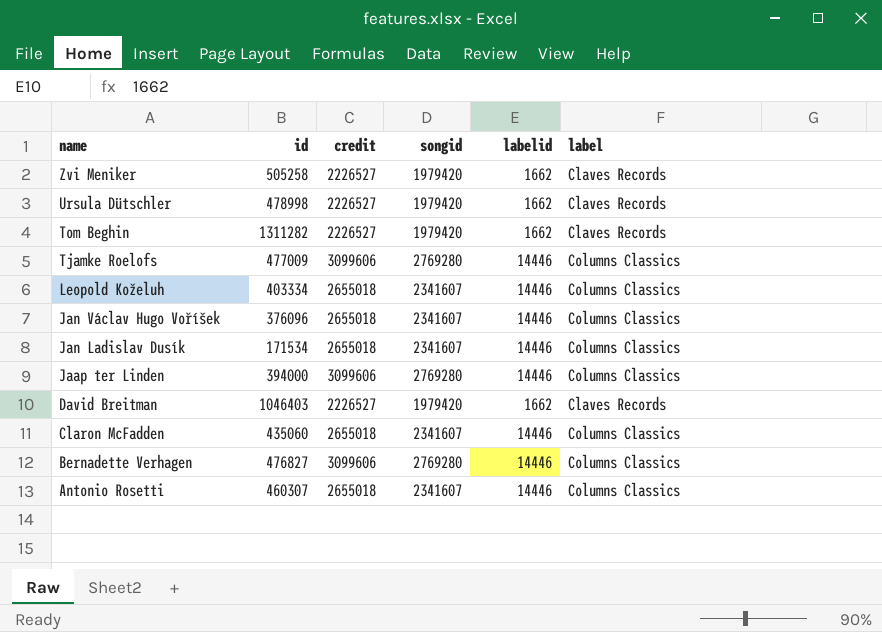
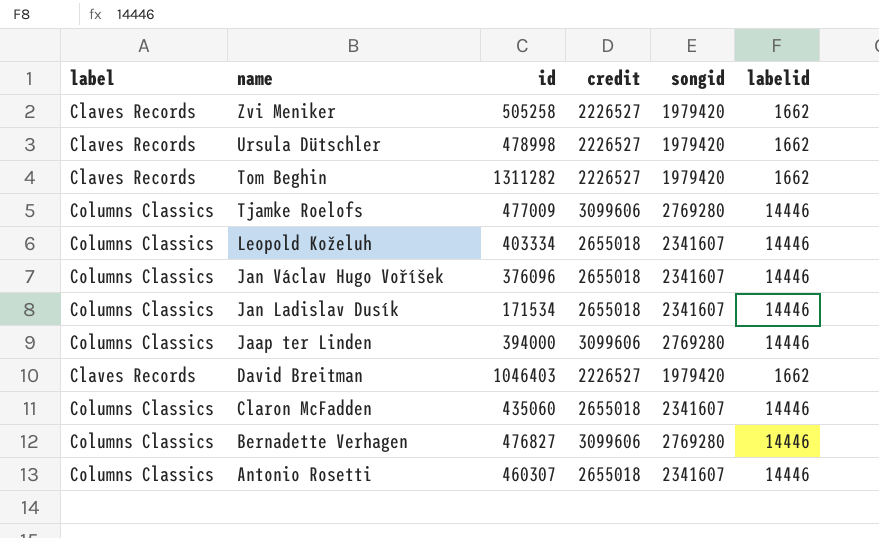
column label | position: 6 -> 1

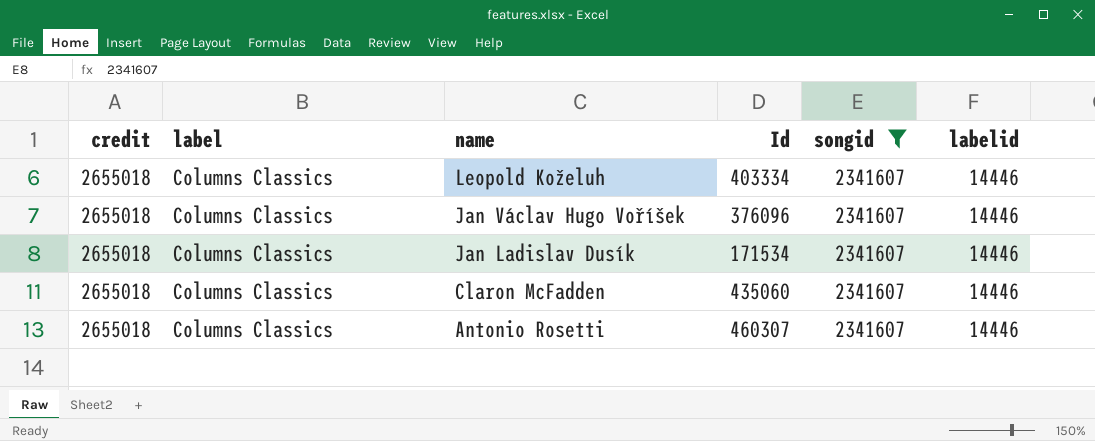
filter: none -> songid = 2341607
column credit | position: 4 -> 1
column name: id -> Id

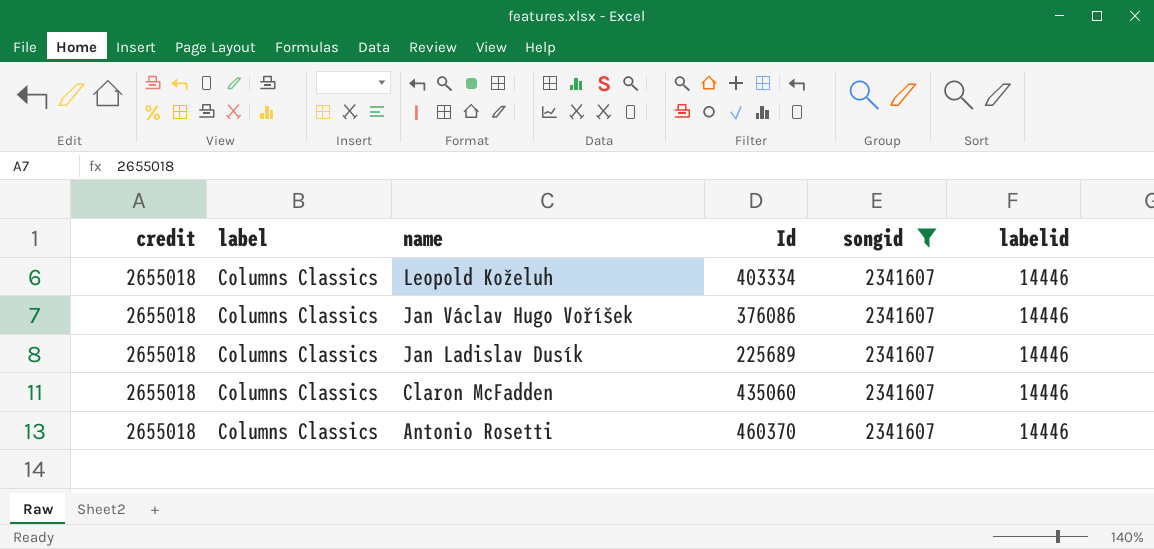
Jan Václav Hugo Voříšek | Id: 376096 -> 376086
Jan Ladislav Dusík | Id: 171534 -> 225689
Antonio Rosetti | Id: 460307 -> 460370

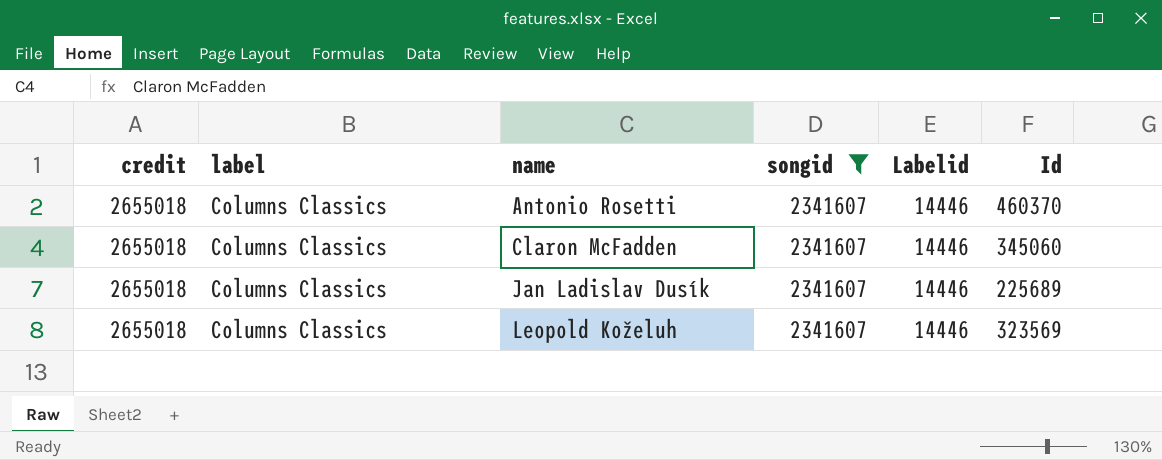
row order: name descending -> name ascending
column name: labelid -> Labelid
column Id | position: 4 -> 6
row Jan Václav Hugo Voříšek: 2655018 | Columns Classics | 376086 | 2341607 | 14446 -> none
Claron McFadden | Id: 435060 -> 345060
Leopold Koželuh | Id: 403334 -> 323569

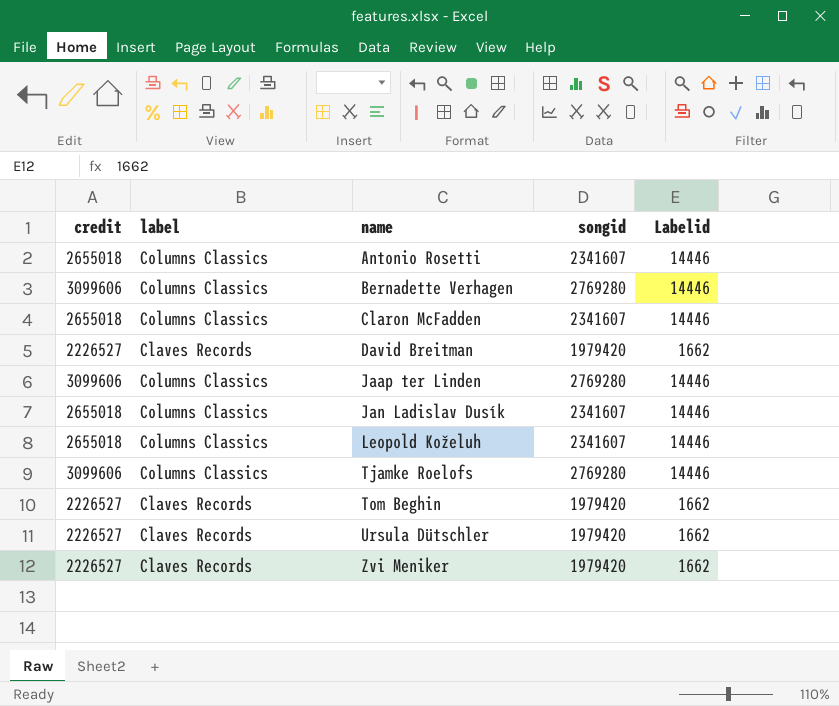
filter: songid = 2341607 -> none
column Id | position: 6 -> none

